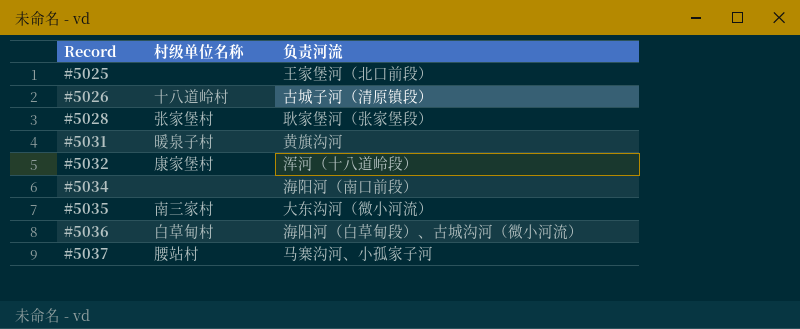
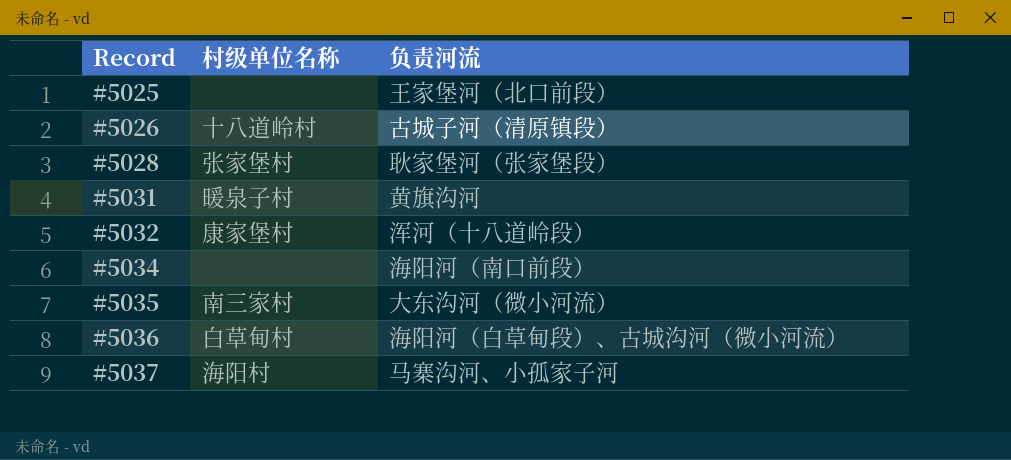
#5037 | 村级单位名称: 腰站村 -> 海阳村

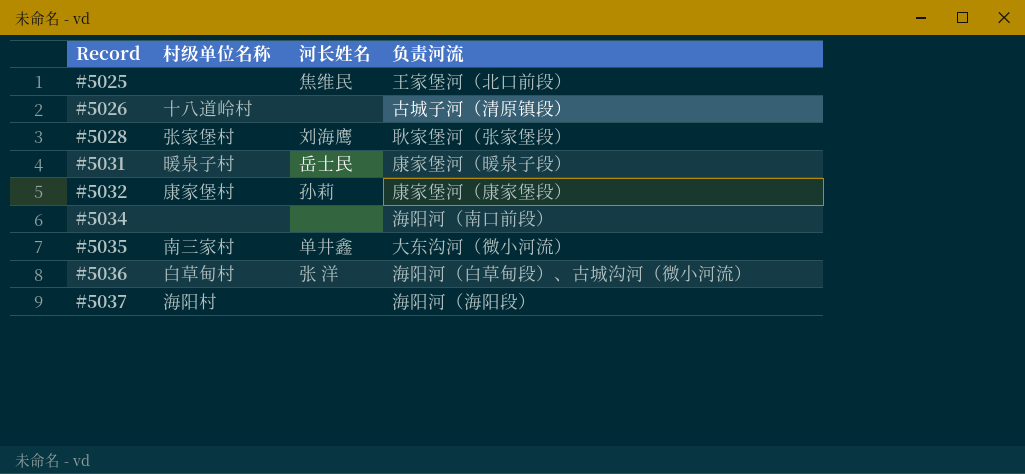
column 河长姓名 | position: none -> 3
#5031 | 负责河流: 黄旗沟河 -> 康家堡河（暖泉子段）
#5032 | 负责河流: 浑河（十八道岭段） -> 康家堡河（康家堡段）
#5037 | 负责河流: 马寨沟河、小孤家子河 -> 海阳河（海阳段）

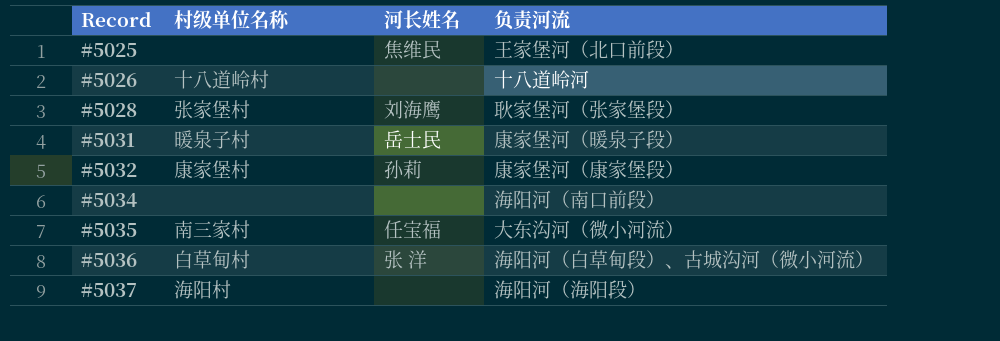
#5026 | 负责河流: 古城子河（清原镇段） -> 十八道岭河
#5035 | 河长姓名: 单井鑫 -> 任宝福

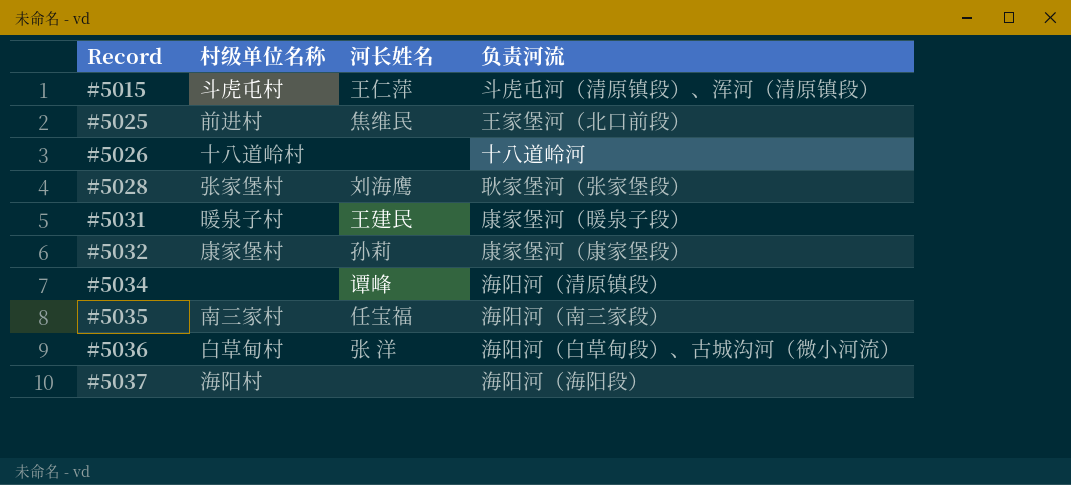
row #5015: none -> 斗虎屯村 | 王仁萍 | 斗虎屯河（清原镇段）、浑河（清原镇段）
#5025 | 村级单位名称: none -> 前进村
#5031 | 河长姓名: 岳士民 -> 王建民
#5034 | 河长姓名: none -> 谭峰
#5034 | 负责河流: 海阳河（南口前段） -> 海阳河（清原镇段）
#5035 | 负责河流: 大东沟河（微小河流） -> 海阳河（南三家段）

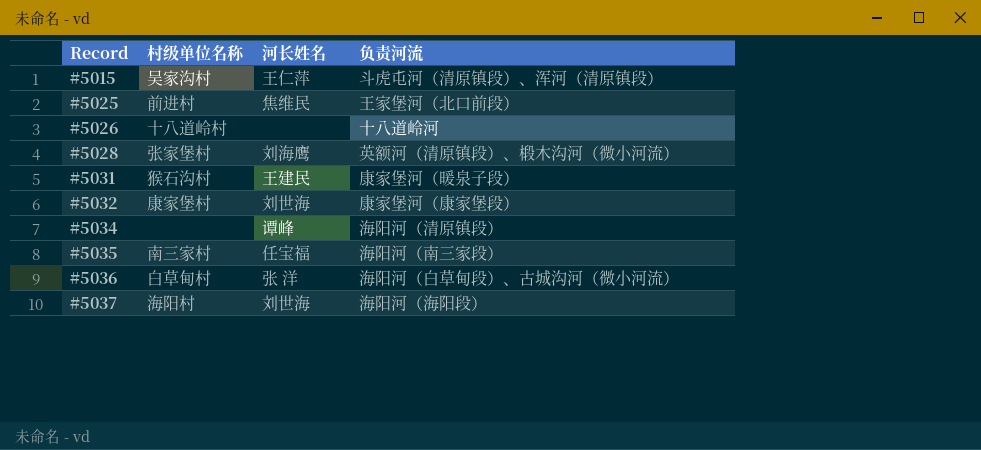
#5015 | 村级单位名称: 斗虎屯村 -> 吴家沟村
#5028 | 负责河流: 耿家堡河（张家堡段） -> 英额河（清原镇段）、椴木沟河（微小河流）
#5031 | 村级单位名称: 暖泉子村 -> 猴石沟村
#5032 | 河长姓名: 孙莉 -> 刘世海
#5037 | 河长姓名: none -> 刘世海

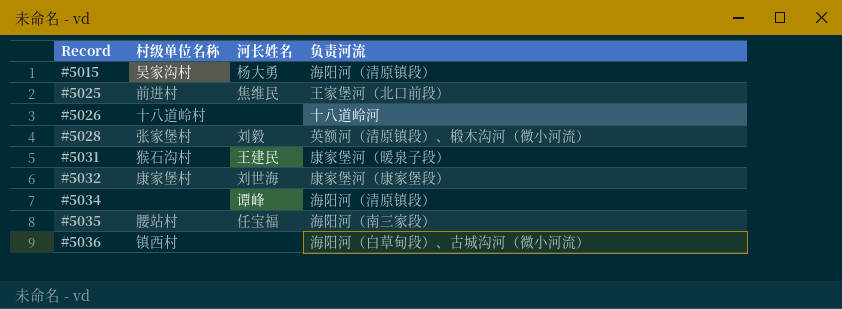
row #5037: 海阳村 | 刘世海 | 海阳河（海阳段） -> none
#5015 | 河长姓名: 王仁萍 -> 杨大勇
#5015 | 负责河流: 斗虎屯河（清原镇段）、浑河（清原镇段） -> 海阳河（清原镇段）
#5028 | 河长姓名: 刘海鹰 -> 刘毅
#5035 | 村级单位名称: 南三家村 -> 腰站村
#5036 | 村级单位名称: 白草甸村 -> 镇西村
#5036 | 河长姓名: 张 洋 -> none

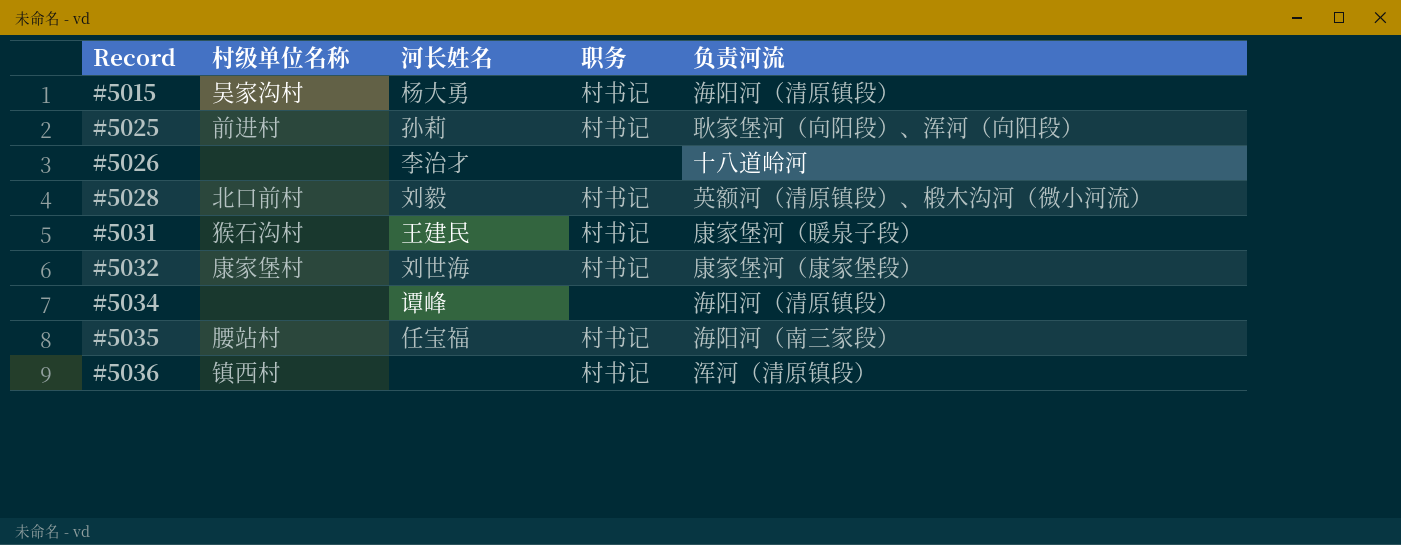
column 职务 | position: none -> 4
#5025 | 河长姓名: 焦维民 -> 孙莉
#5025 | 负责河流: 王家堡河（北口前段） -> 耿家堡河（向阳段）、浑河（向阳段）
#5026 | 村级单位名称: 十八道岭村 -> none
#5026 | 河长姓名: none -> 李治才
#5028 | 村级单位名称: 张家堡村 -> 北口前村
#5036 | 负责河流: 海阳河（白草甸段）、古城沟河（微小河流） -> 浑河（清原镇段）

